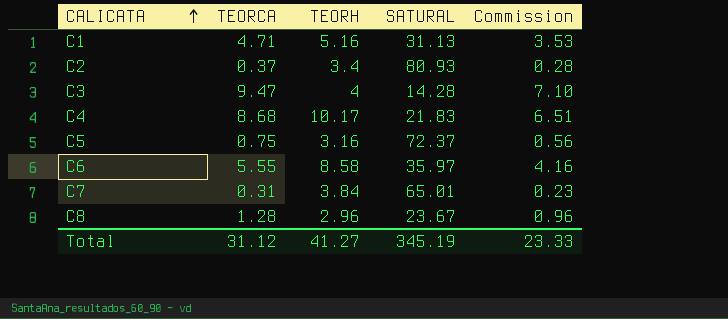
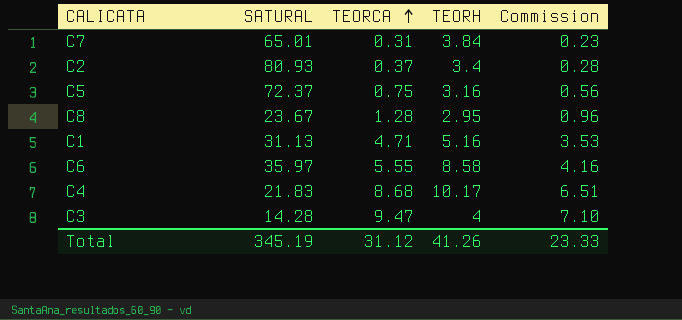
row order: CALICATA ascending -> TEORCA ascending
column SATURAL | position: 4 -> 2
C8 | TEORH: 2.96 -> 2.95
Total | TEORH: 41.27 -> 41.26

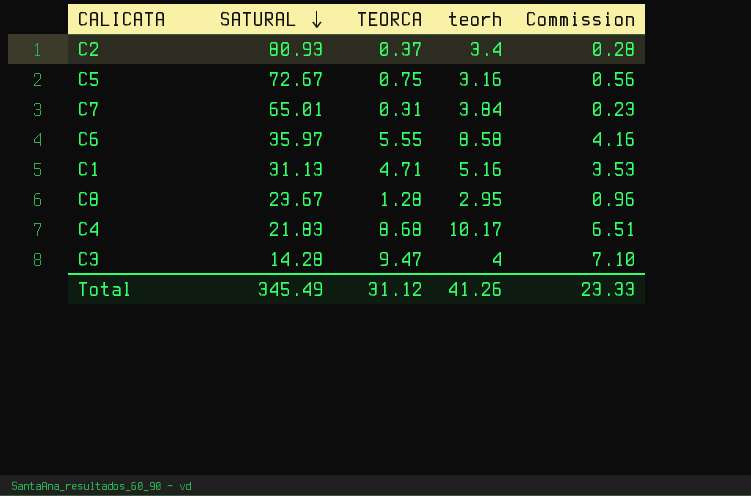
row order: TEORCA ascending -> SATURAL descending
column name: TEORH -> teorh
C5 | SATURAL: 72.37 -> 72.67
Total | SATURAL: 345.19 -> 345.49

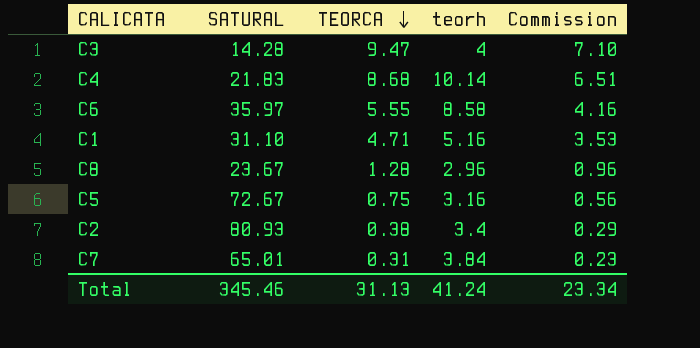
row order: SATURAL descending -> TEORCA descending
C4 | teorh: 10.17 -> 10.14
C1 | SATURAL: 31.13 -> 31.10
C8 | teorh: 2.95 -> 2.96
C2 | TEORCA: 0.37 -> 0.38
C2 | Commission: 0.28 -> 0.29
Total | SATURAL: 345.49 -> 345.46
Total | TEORCA: 31.12 -> 31.13
Total | teorh: 41.26 -> 41.24
Total | Commission: 23.33 -> 23.34

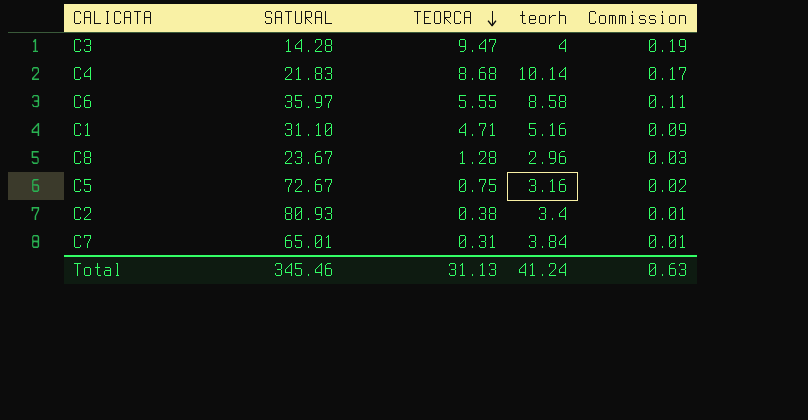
column Commission | formula: [TEORCA] * 0.75 -> [TEORCA] * 0.02
Total | Commission: 23.34 -> 0.63

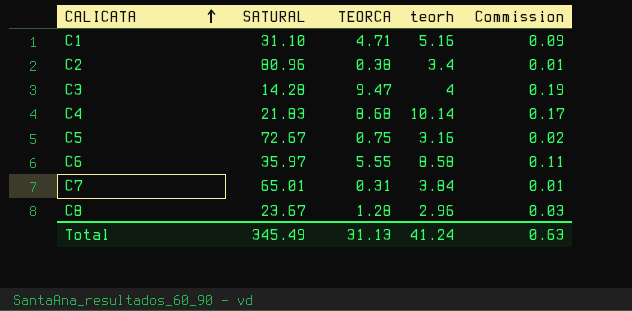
row order: TEORCA descending -> CALICATA ascending
C2 | SATURAL: 80.93 -> 80.96
Total | SATURAL: 345.46 -> 345.49

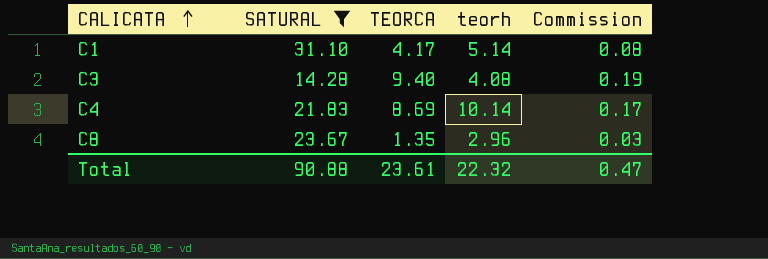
filter: none -> SATURAL <= 31.10
C1 | TEORCA: 4.71 -> 4.17
C1 | teorh: 5.16 -> 5.14
C1 | Commission: 0.09 -> 0.08
C3 | TEORCA: 9.47 -> 9.40
C3 | teorh: 4 -> 4.08
C4 | TEORCA: 8.68 -> 8.69
C8 | TEORCA: 1.28 -> 1.35
Total | SATURAL: 345.49 -> 90.88
Total | TEORCA: 31.13 -> 23.61
Total | teorh: 41.24 -> 22.32
Total | Commission: 0.63 -> 0.47

